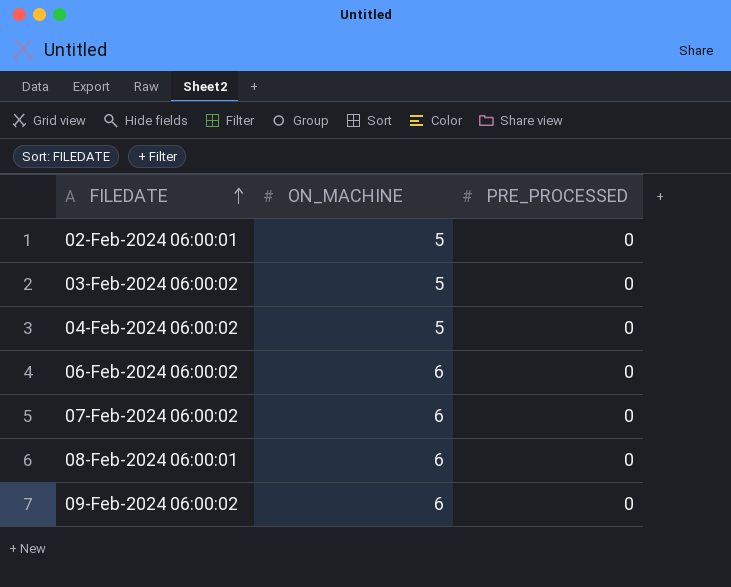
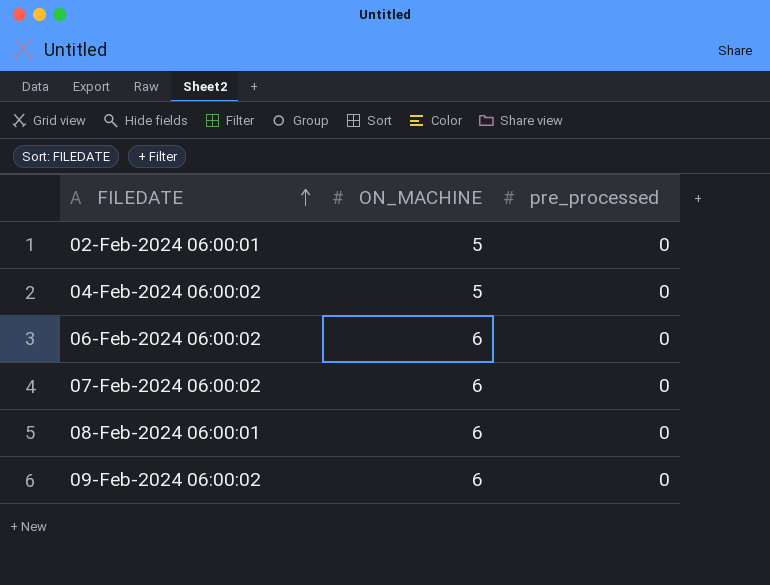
column name: PRE_PROCESSED -> pre_processed
row 03-Feb-2024 06:00:02: 5 | 0 -> none

